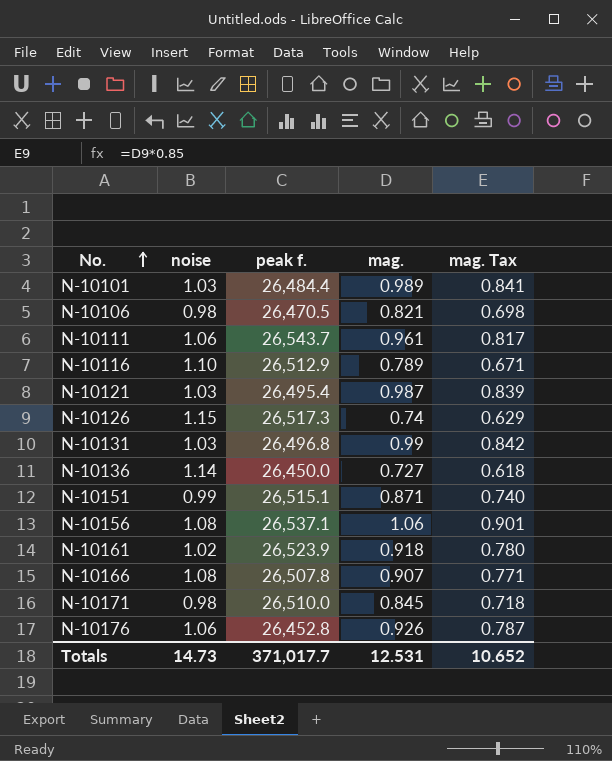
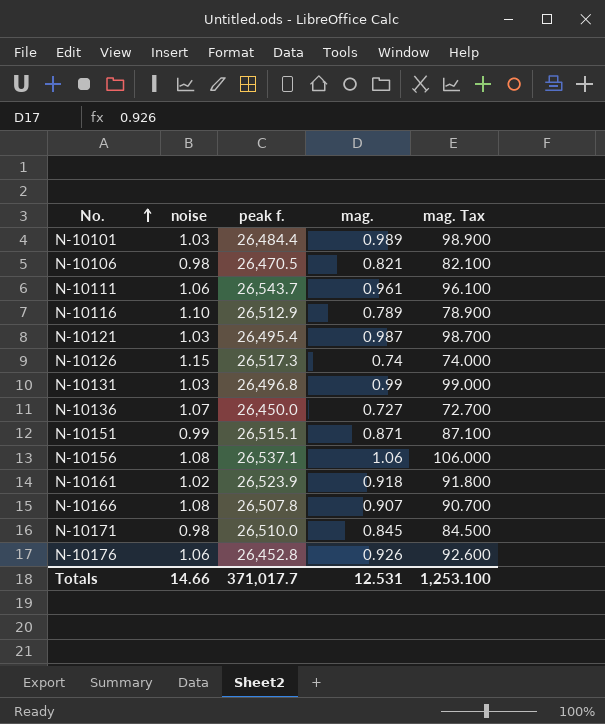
column mag. Tax | formula: [mag.] * 0.85 -> [mag.] * 100
N-10136 | noise: 1.14 -> 1.07
Totals | noise: 14.73 -> 14.66
Totals | mag. Tax: 10.652 -> 1,253.100

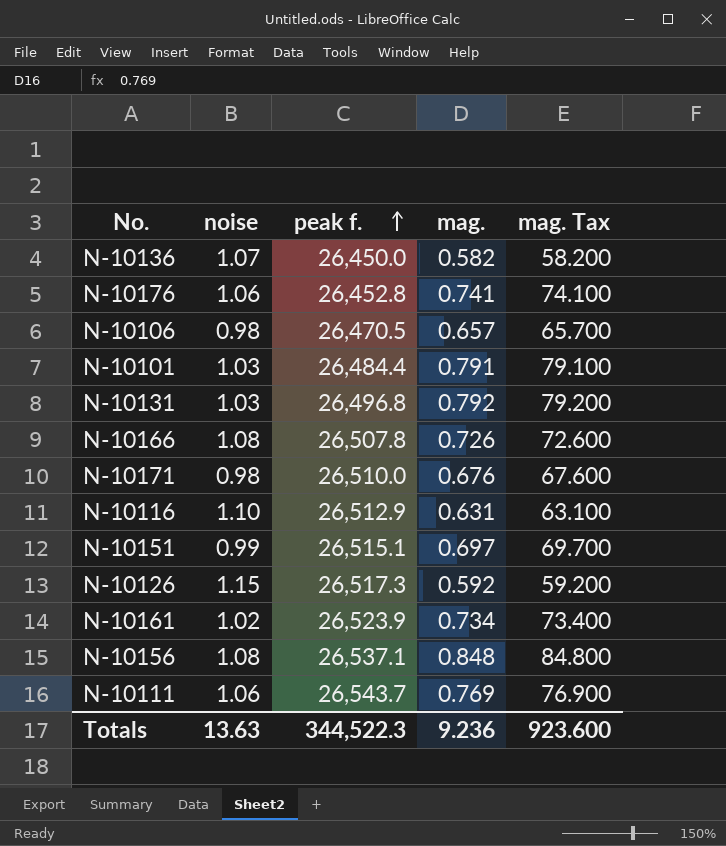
row order: No. ascending -> peak f. ascending
row N-10121: 1.03 | 26,495.4 | 0.987 | 98.700 -> none
N-10136 | mag.: 0.727 -> 0.582
N-10136 | mag. Tax: 72.700 -> 58.200
N-10176 | mag.: 0.926 -> 0.741
N-10176 | mag. Tax: 92.600 -> 74.100
N-10106 | mag.: 0.821 -> 0.657
N-10106 | mag. Tax: 82.100 -> 65.700
N-10101 | mag.: 0.989 -> 0.791
N-10101 | mag. Tax: 98.900 -> 79.100
N-10131 | mag.: 0.99 -> 0.792
N-10131 | mag. Tax: 99.000 -> 79.200
N-10166 | mag.: 0.907 -> 0.726
N-10166 | mag. Tax: 90.700 -> 72.600
N-10171 | mag.: 0.845 -> 0.676
N-10171 | mag. Tax: 84.500 -> 67.600
N-10116 | mag.: 0.789 -> 0.631
N-10116 | mag. Tax: 78.900 -> 63.100
N-10151 | mag.: 0.871 -> 0.697
N-10151 | mag. Tax: 87.100 -> 69.700
N-10126 | mag.: 0.74 -> 0.592
N-10126 | mag. Tax: 74.000 -> 59.200
N-10161 | mag.: 0.918 -> 0.734
N-10161 | mag. Tax: 91.800 -> 73.400
N-10156 | mag.: 1.06 -> 0.848
N-10156 | mag. Tax: 106.000 -> 84.800
N-10111 | mag.: 0.961 -> 0.769
N-10111 | mag. Tax: 96.100 -> 76.900
Totals | noise: 14.66 -> 13.63
Totals | peak f.: 371,017.7 -> 344,522.3
Totals | mag.: 12.531 -> 9.236
Totals | mag. Tax: 1,253.100 -> 923.600

